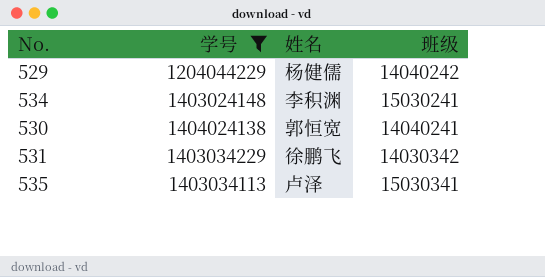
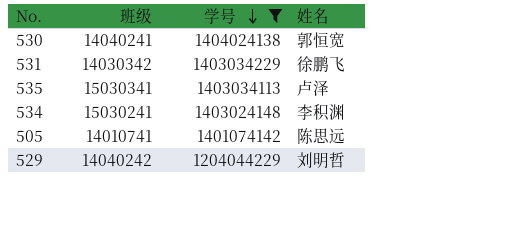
row order: none -> 学号 descending
column 班级 | position: 4 -> 2
row 505: none -> 14010741 | 1401074142 | 陈思远
529 | 姓名: 杨健儒 -> 刘明哲

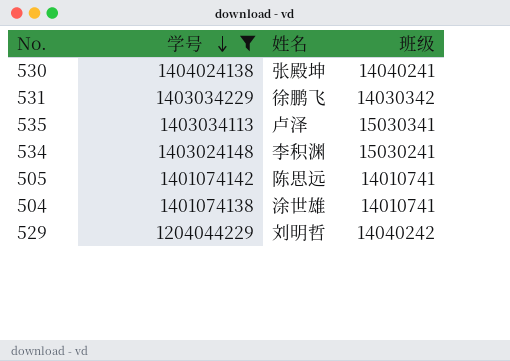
column 班级 | position: 2 -> 4
530 | 姓名: 郭恒宽 -> 张殿坤
row 504: none -> 1401074138 | 涂世雄 | 14010741

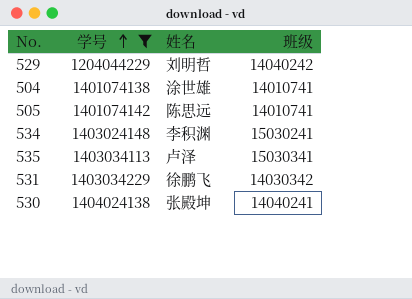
row order: 学号 descending -> 学号 ascending

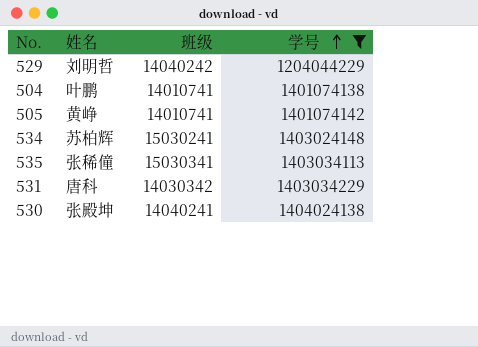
column 学号 | position: 2 -> 4
504 | 姓名: 涂世雄 -> 叶鹏
505 | 姓名: 陈思远 -> 黄峥
534 | 姓名: 李积渊 -> 苏柏辉
535 | 姓名: 卢泽 -> 张稀僮
531 | 姓名: 徐鹏飞 -> 唐科

